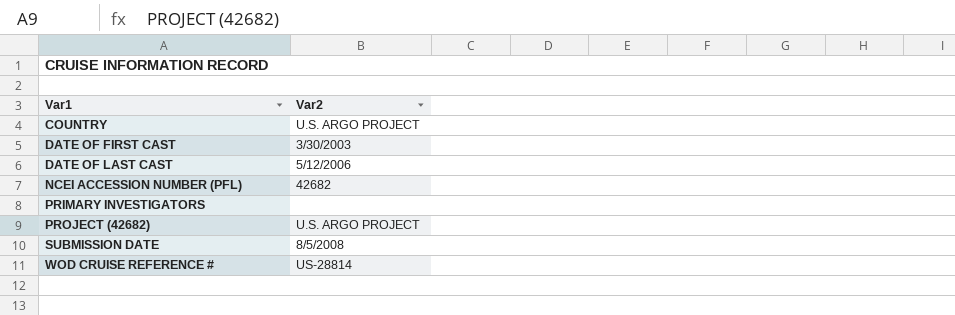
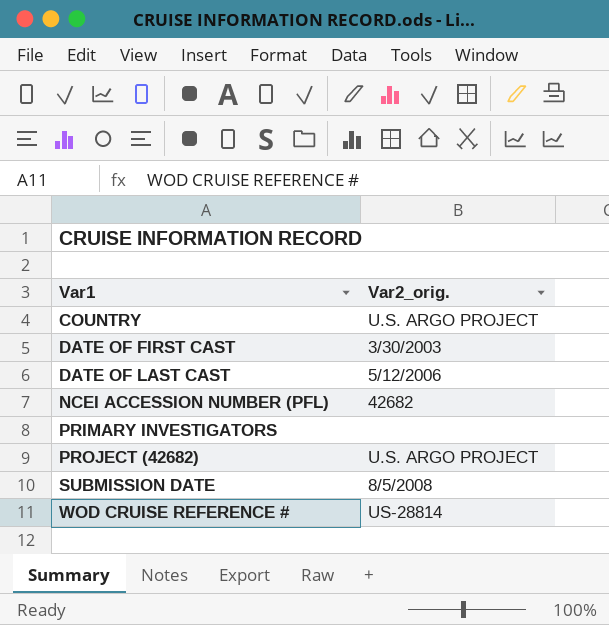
column name: Var2 -> Var2_orig.

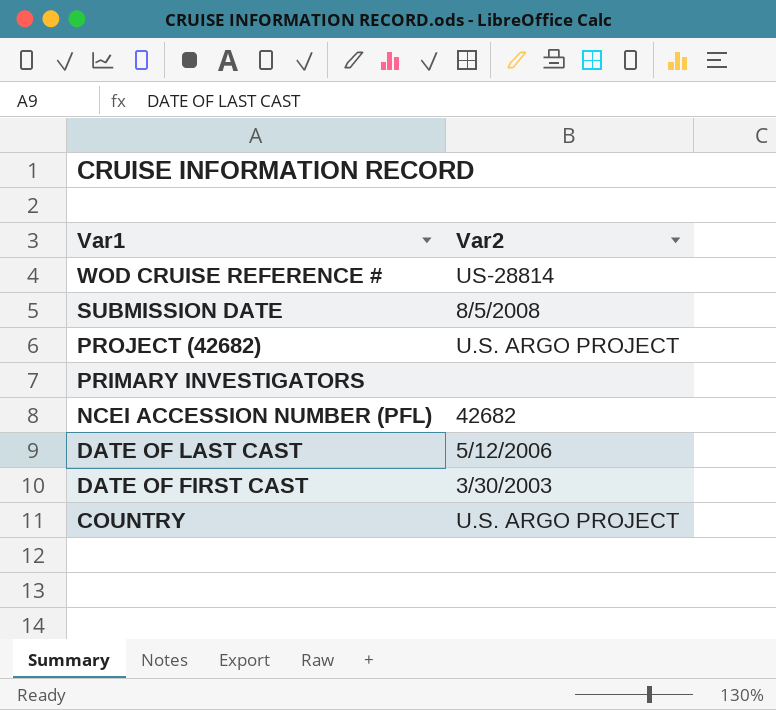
row order: Var1 ascending -> Var1 descending
column name: Var2_orig. -> Var2

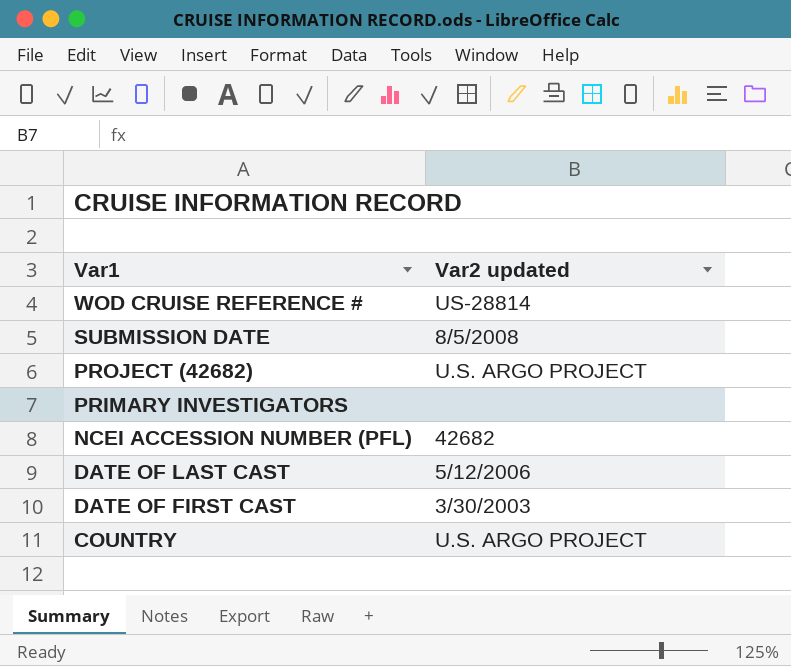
column name: Var2 -> Var2 updated

